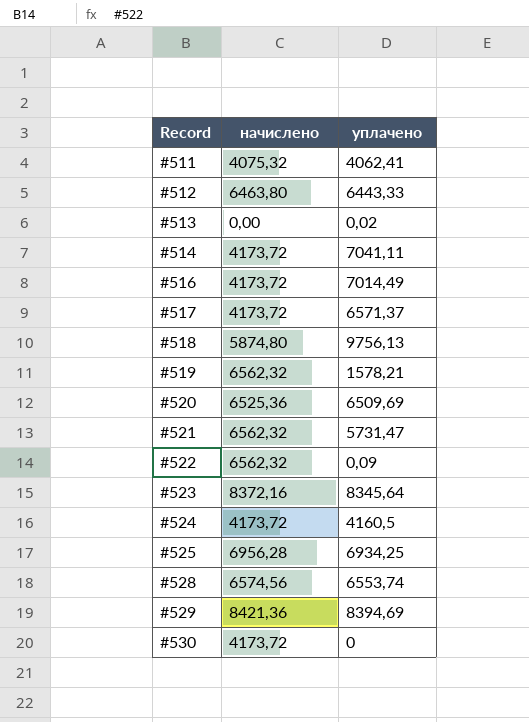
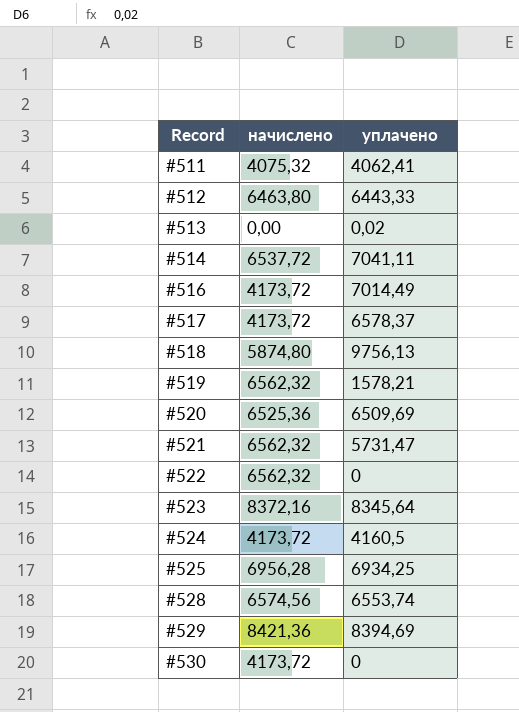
#514 | начислено: 4173,72 -> 6537,72
#517 | уплачено: 6571,37 -> 6578,37
#522 | уплачено: 0,09 -> 0

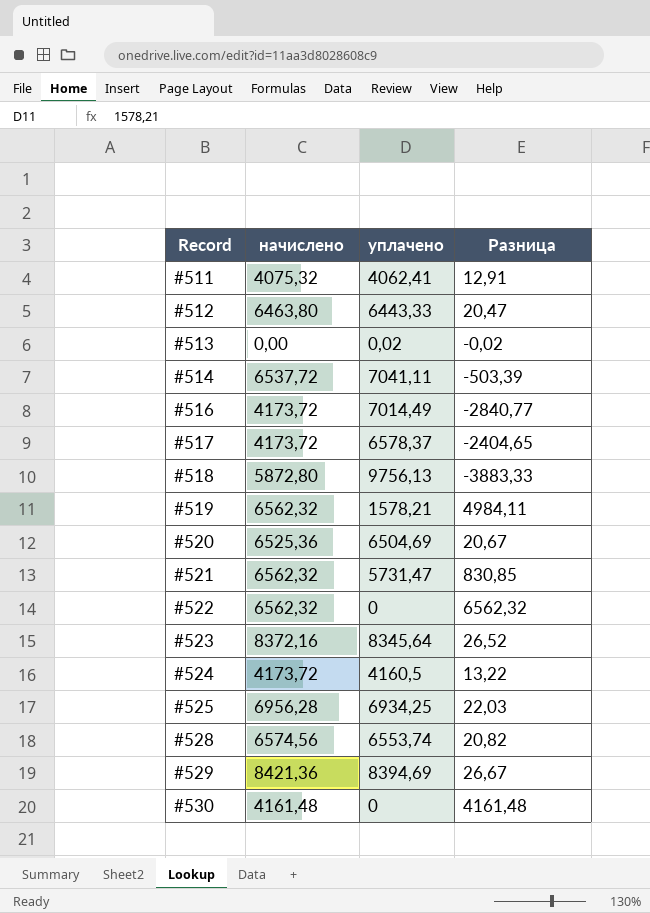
column Разница | formula: none -> [начислено] - [уплачено]
#518 | начислено: 5874,80 -> 5872,80
#520 | уплачено: 6509,69 -> 6504,69
#530 | начислено: 4173,72 -> 4161,48

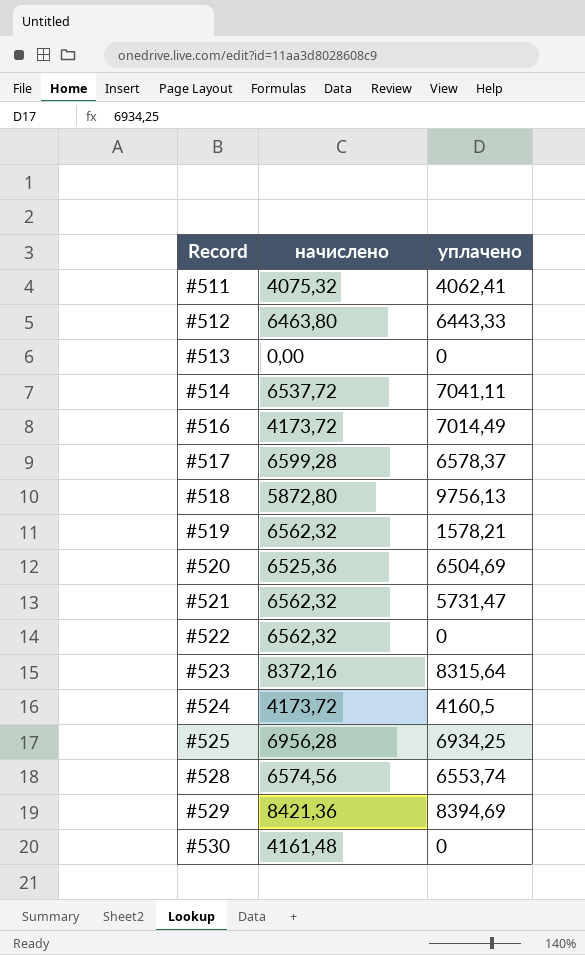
column Разница | formula: [начислено] - [уплачено] -> none
#513 | уплачено: 0,02 -> 0
#517 | начислено: 4173,72 -> 6599,28
#523 | уплачено: 8345,64 -> 8315,64

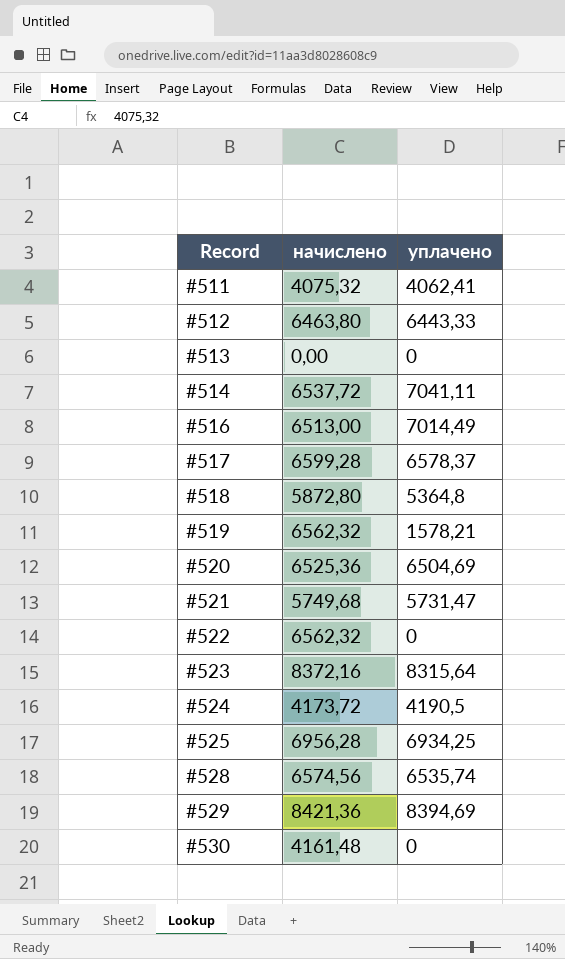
#516 | начислено: 4173,72 -> 6513,00
#518 | уплачено: 9756,13 -> 5364,8
#521 | начислено: 6562,32 -> 5749,68
#524 | уплачено: 4160,5 -> 4190,5
#528 | уплачено: 6553,74 -> 6535,74

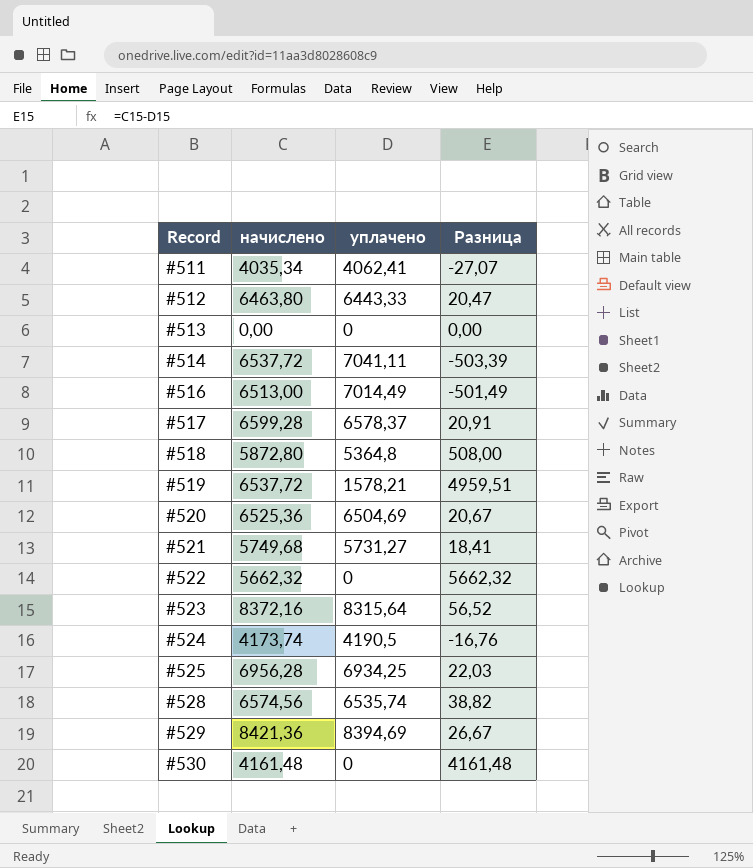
column Разница | formula: none -> [начислено] - [уплачено]
#511 | начислено: 4075,32 -> 4035,34
#519 | начислено: 6562,32 -> 6537,72
#521 | уплачено: 5731,47 -> 5731,27
#522 | начислено: 6562,32 -> 5662,32
#524 | начислено: 4173,72 -> 4173,74

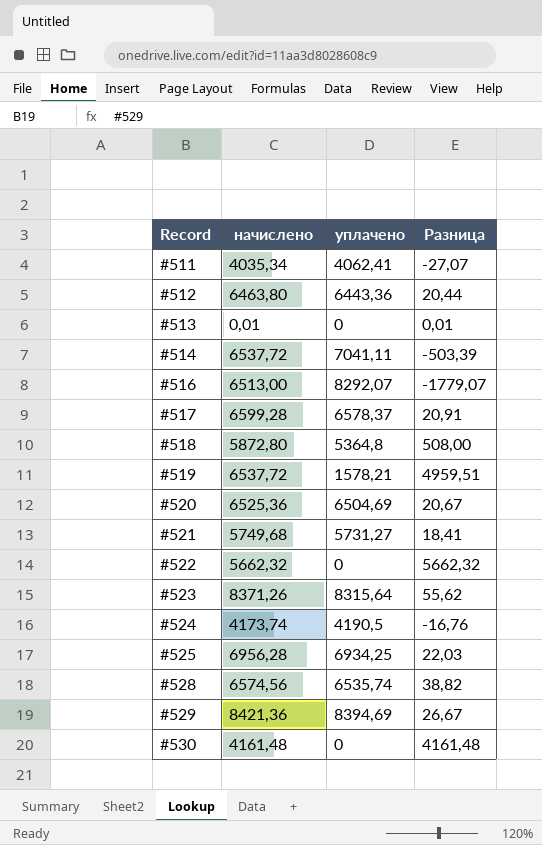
#512 | уплачено: 6443,33 -> 6443,36
#512 | Разница: 20,47 -> 20,44
#513 | начислено: 0,00 -> 0,01
#513 | Разница: 0,00 -> 0,01
#516 | уплачено: 7014,49 -> 8292,07
#516 | Разница: -501,49 -> -1779,07
#523 | начислено: 8372,16 -> 8371,26
#523 | Разница: 56,52 -> 55,62

